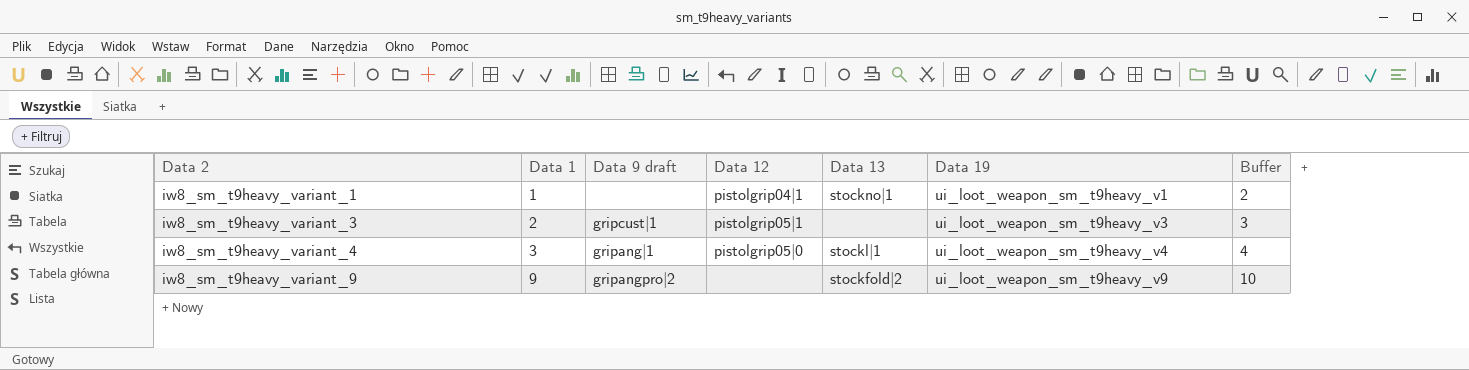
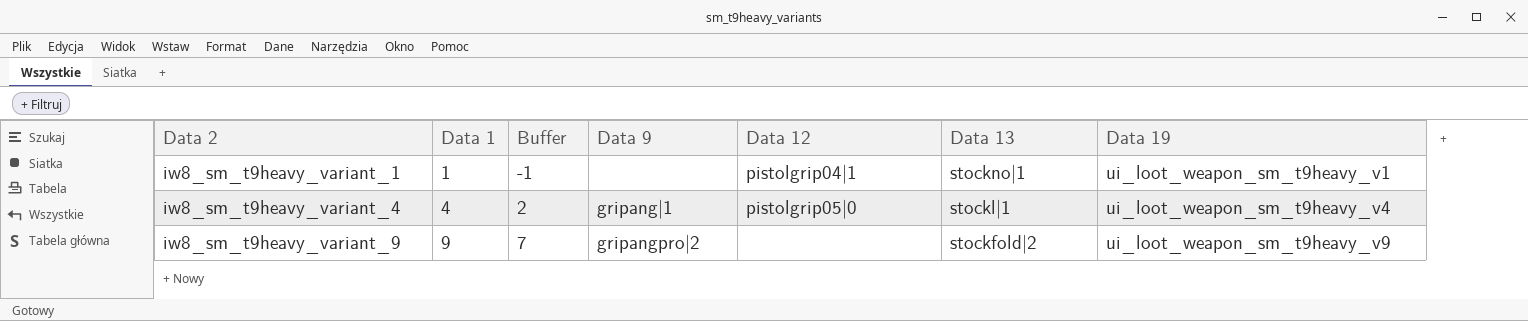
column Buffer | formula: [Data 1] + 1 -> [Data 1] - 2
column Buffer | position: 7 -> 3
column name: Data 9 draft -> Data 9
row iw8_sm_t9heavy_variant_3: 2 | gripcust|1 | pistolgrip05|1 | none | ui_loot_weapon_sm_t9heavy_v3 | 3 -> none
iw8_sm_t9heavy_variant_4 | Data 1: 3 -> 4

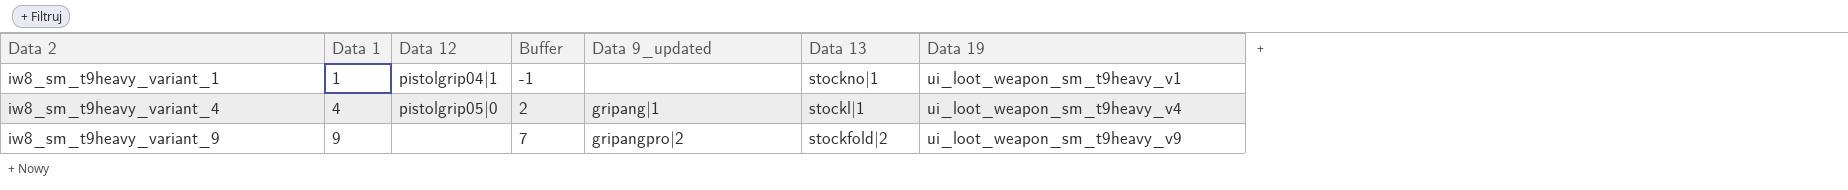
column Data 12 | position: 5 -> 3
column name: Data 9 -> Data 9_updated

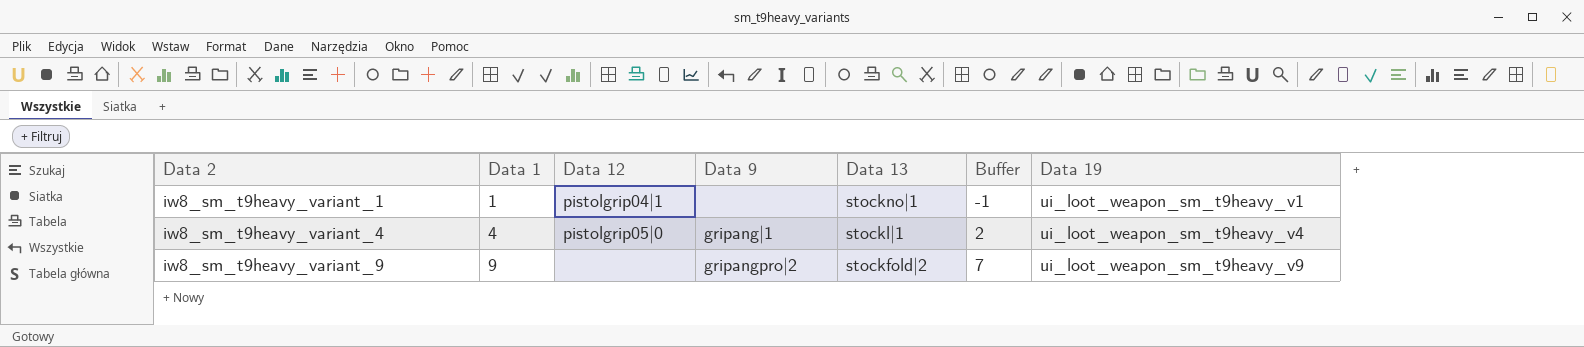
column name: Data 9_updated -> Data 9
column Buffer | position: 4 -> 6

